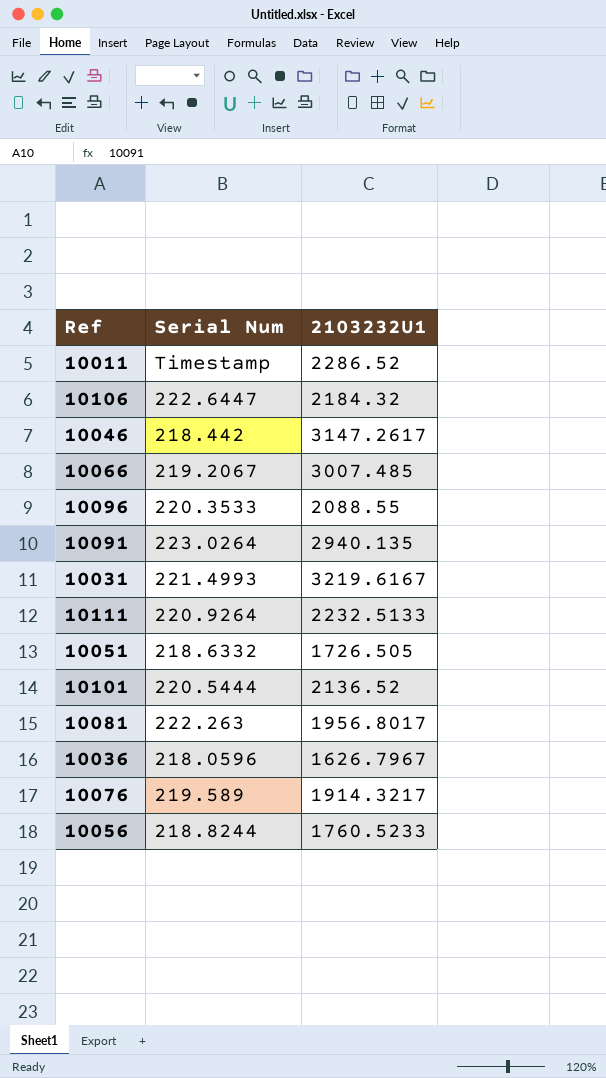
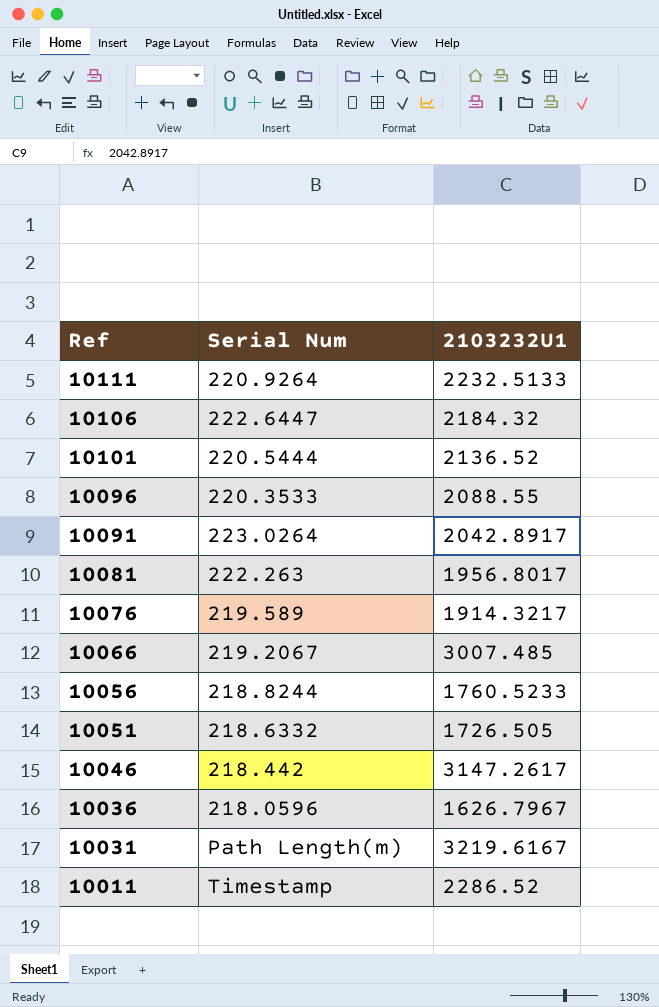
row order: none -> Ref descending
10091 | 2103232U1: 2940.135 -> 2042.8917
10031 | Serial Num: 221.4993 -> Path Length(m)

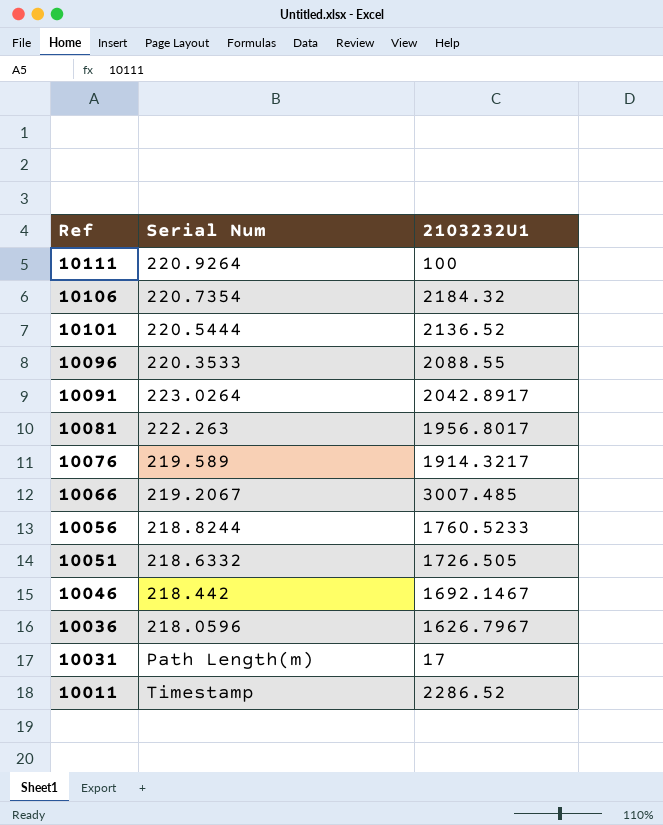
10111 | 2103232U1: 2232.5133 -> 100
10106 | Serial Num: 222.6447 -> 220.7354
10046 | 2103232U1: 3147.2617 -> 1692.1467
10031 | 2103232U1: 3219.6167 -> 17

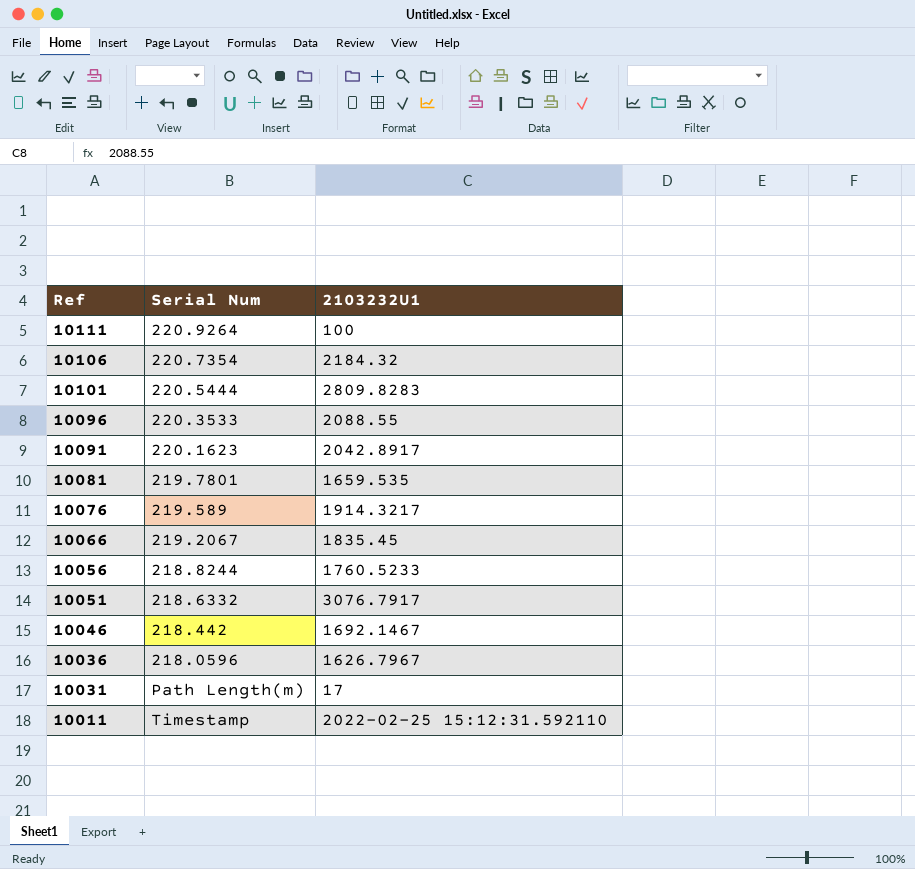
10101 | 2103232U1: 2136.52 -> 2809.8283
10091 | Serial Num: 223.0264 -> 220.1623
10081 | Serial Num: 222.263 -> 219.7801
10081 | 2103232U1: 1956.8017 -> 1659.535
10066 | 2103232U1: 3007.485 -> 1835.45
10051 | 2103232U1: 1726.505 -> 3076.7917
10011 | 2103232U1: 2286.52 -> 2022-02-25 15:12:31.592110

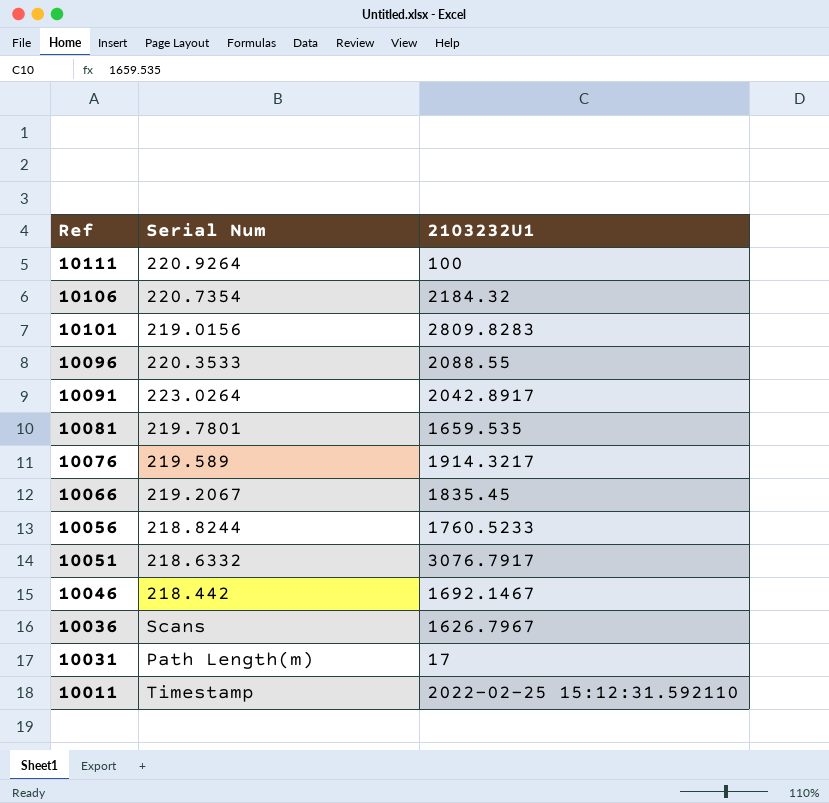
10101 | Serial Num: 220.5444 -> 219.0156
10091 | Serial Num: 220.1623 -> 223.0264
10036 | Serial Num: 218.0596 -> Scans

